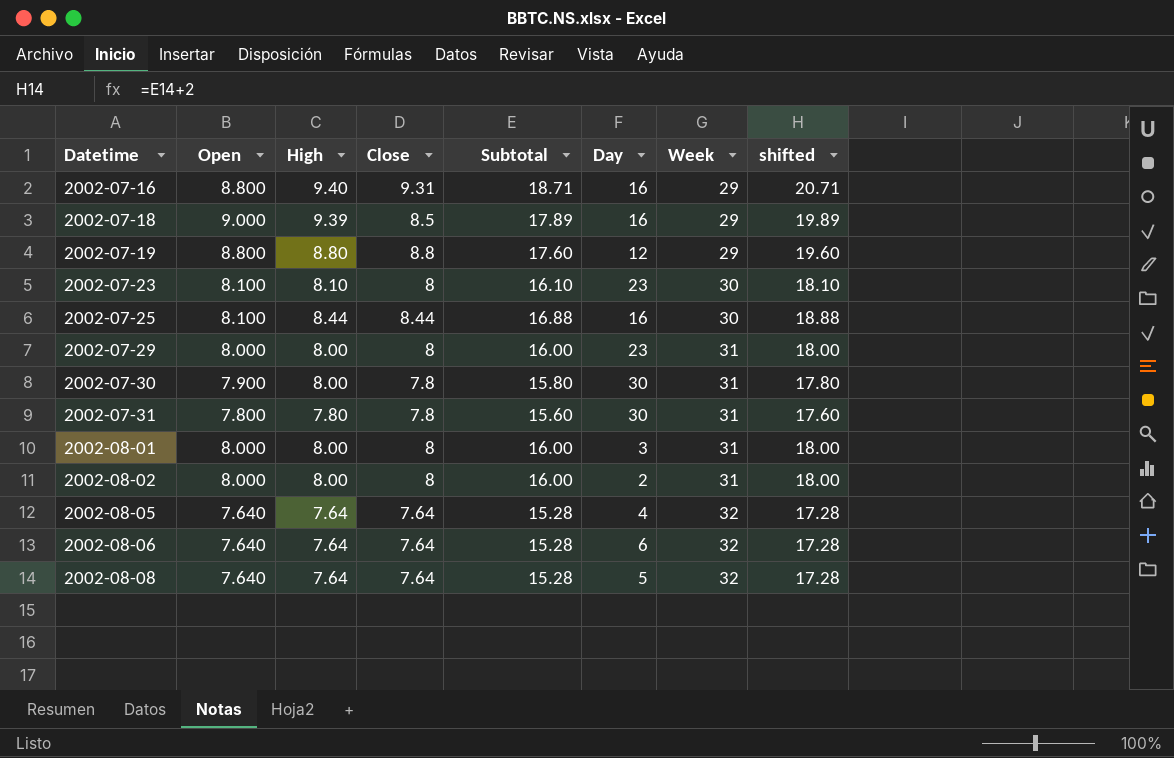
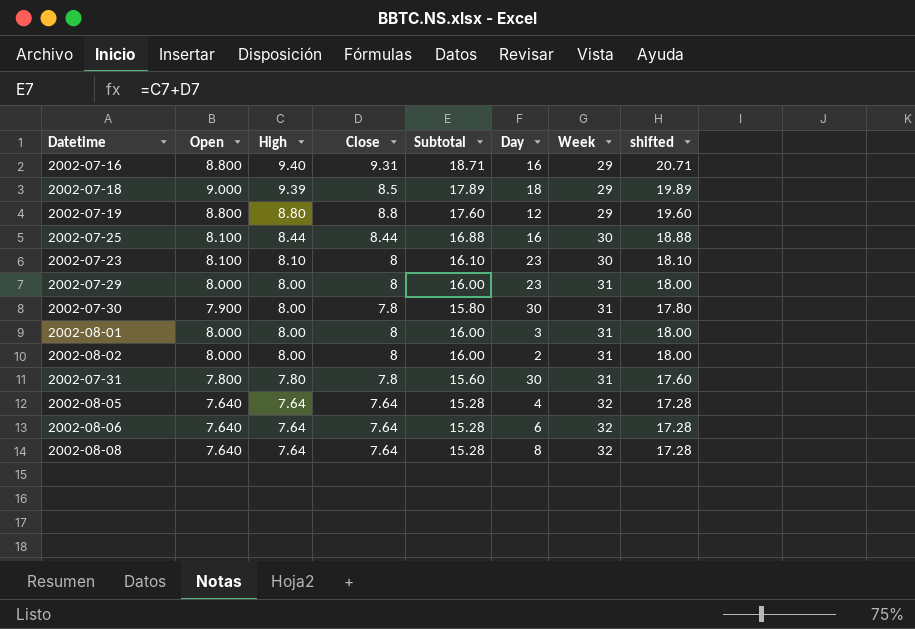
row order: Datetime ascending -> High descending
2002-07-18 | Day: 16 -> 18
2002-08-08 | Day: 5 -> 8

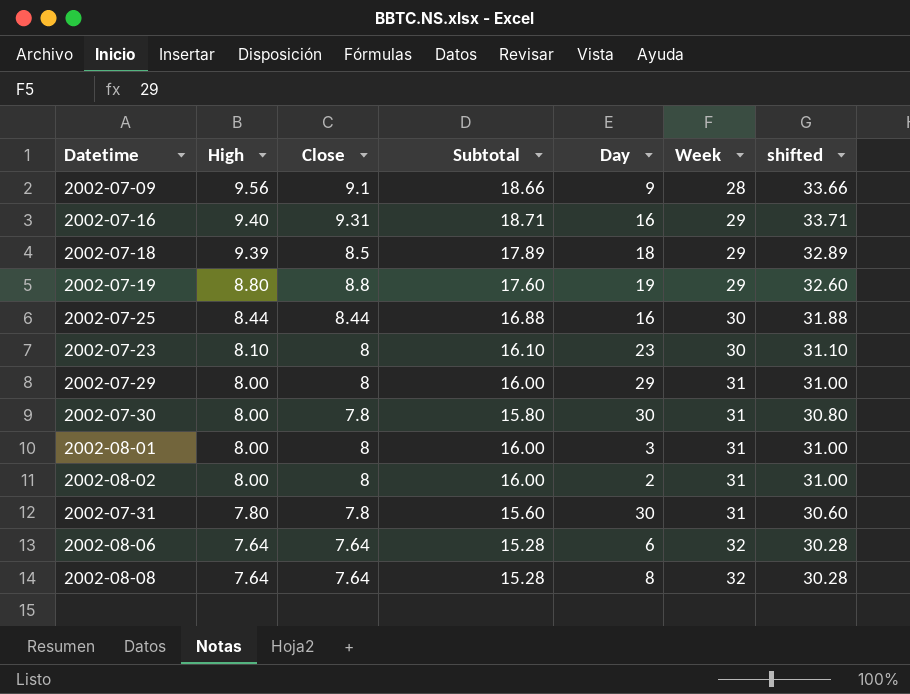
column Open | position: 2 -> none
column shifted | formula: [Subtotal] + 2 -> [Subtotal] + 15
row 2002-08-05: 7.640 | 7.64 | 7.64 | 15.28 | 4 | 32 | 17.28 -> none
row 2002-07-09: none -> 9.56 | 9.1 | 18.66 | 9 | 28 | 33.66
2002-07-19 | Day: 12 -> 19
2002-07-29 | Day: 23 -> 29

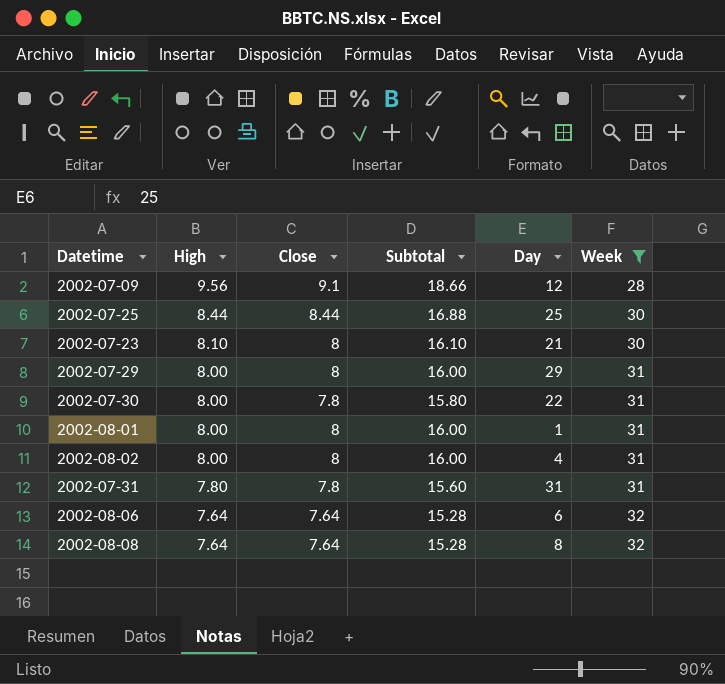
filter: none -> Week != 29
column shifted | formula: [Subtotal] + 15 -> none
2002-07-09 | Day: 9 -> 12
2002-07-25 | Day: 16 -> 25
2002-07-23 | Day: 23 -> 21
2002-07-30 | Day: 30 -> 22
2002-08-01 | Day: 3 -> 1
2002-08-02 | Day: 2 -> 4
2002-07-31 | Day: 30 -> 31

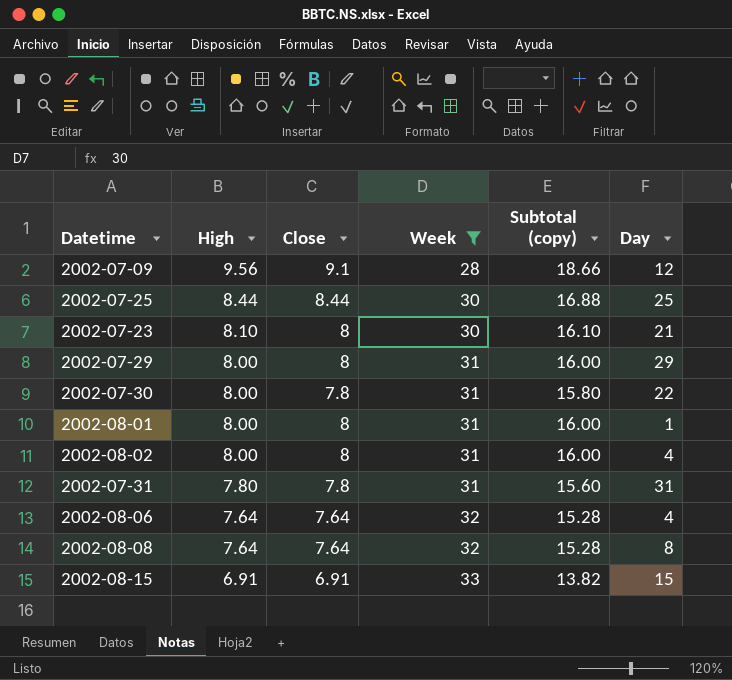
column Week | position: 6 -> 4
column name: Subtotal -> Subtotal (copy)
2002-08-06 | Day: 6 -> 4
row 2002-08-15: none -> 6.91 | 6.91 | 33 | 13.82 | 15

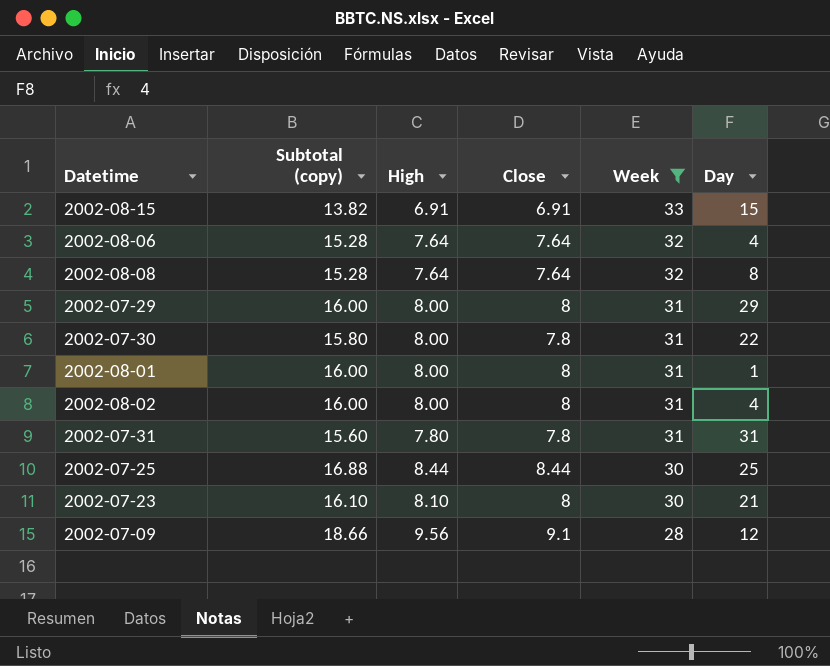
row order: High descending -> Week descending
column Subtotal (copy) | position: 5 -> 2

